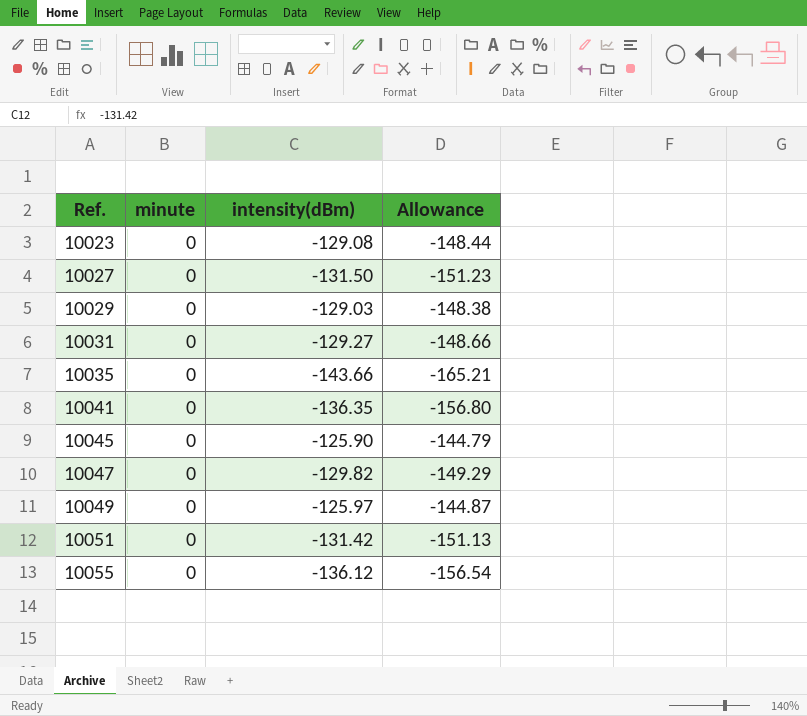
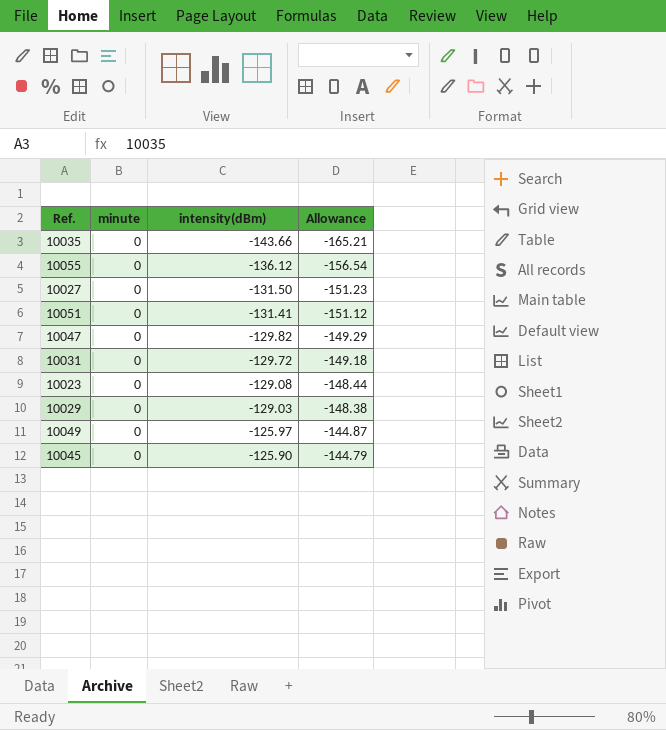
row order: Ref. ascending -> intensity(dBm) ascending
row 10041: 0 | -136.35 | -156.80 -> none
10051 | intensity(dBm): -131.42 -> -131.41
10051 | Allowance: -151.13 -> -151.12
10031 | intensity(dBm): -129.27 -> -129.72
10031 | Allowance: -148.66 -> -149.18

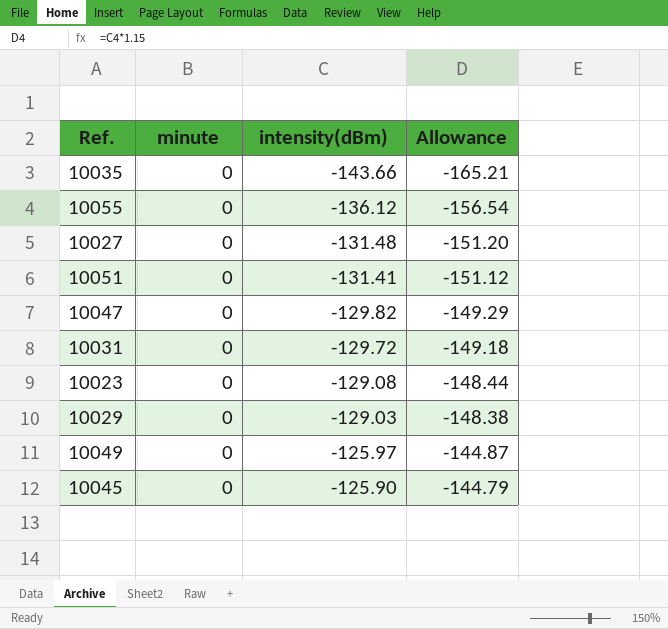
10027 | intensity(dBm): -131.50 -> -131.48
10027 | Allowance: -151.23 -> -151.20

